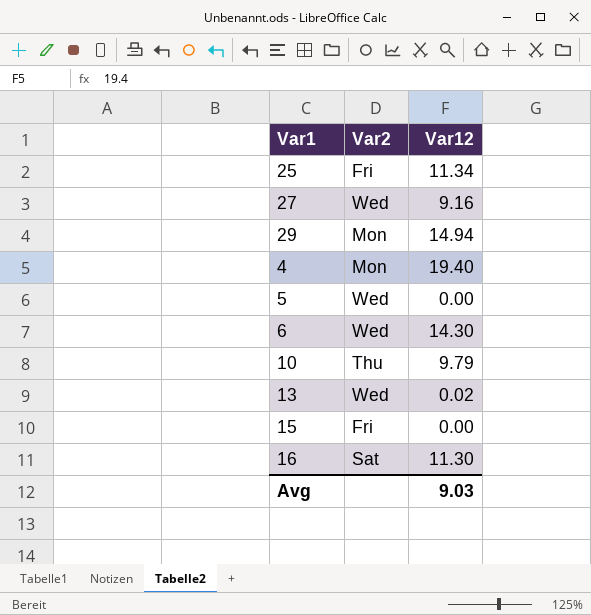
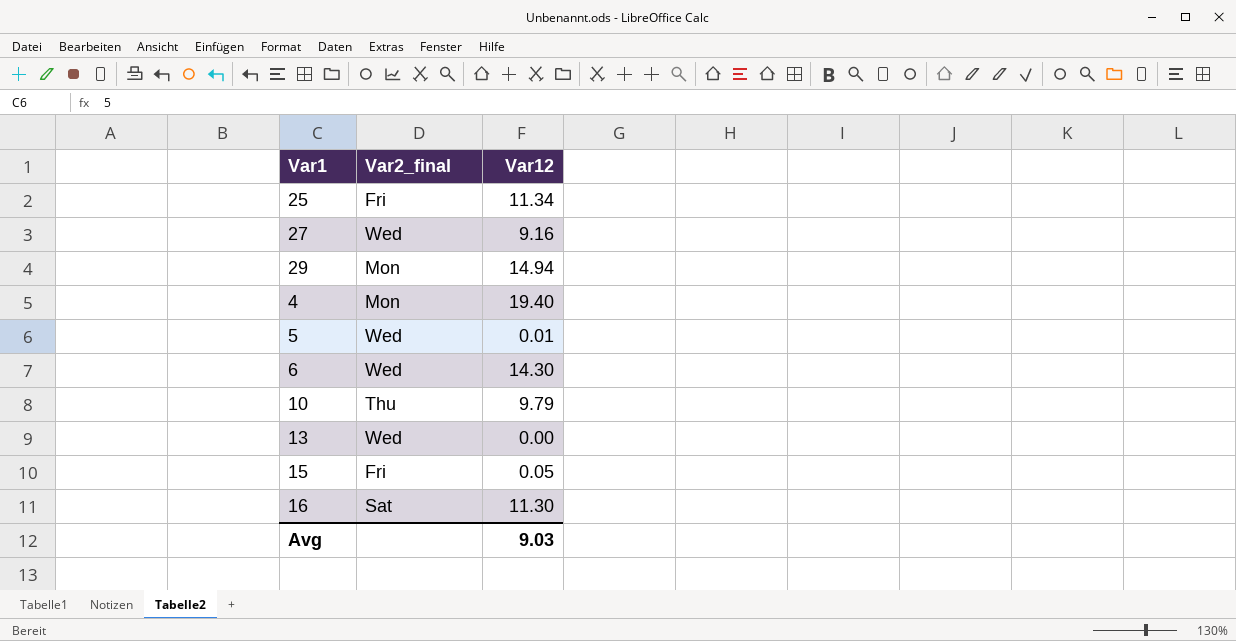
column name: Var2 -> Var2_final
5 | Var12: 0.00 -> 0.01
13 | Var12: 0.02 -> 0.00
15 | Var12: 0.00 -> 0.05

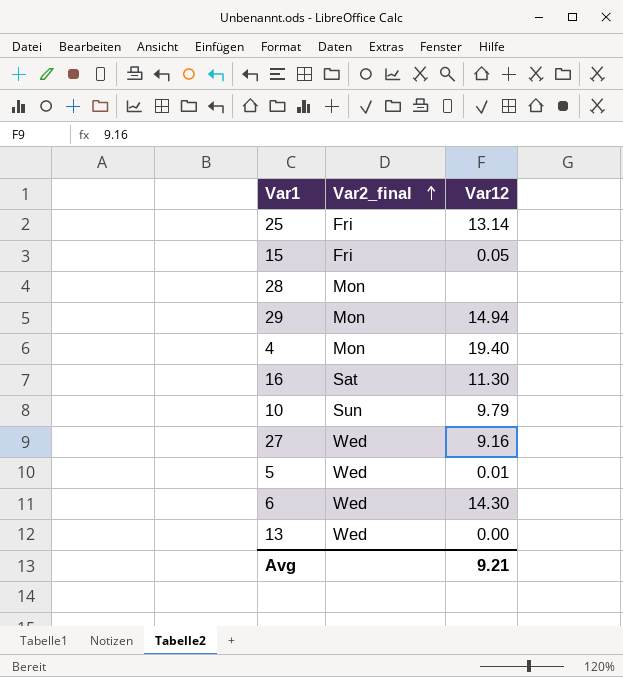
row order: none -> Var2_final ascending
25 | Var12: 11.34 -> 13.14
row 28: none -> Mon | none
10 | Var2_final: Thu -> Sun
Avg | Var12: 9.03 -> 9.21

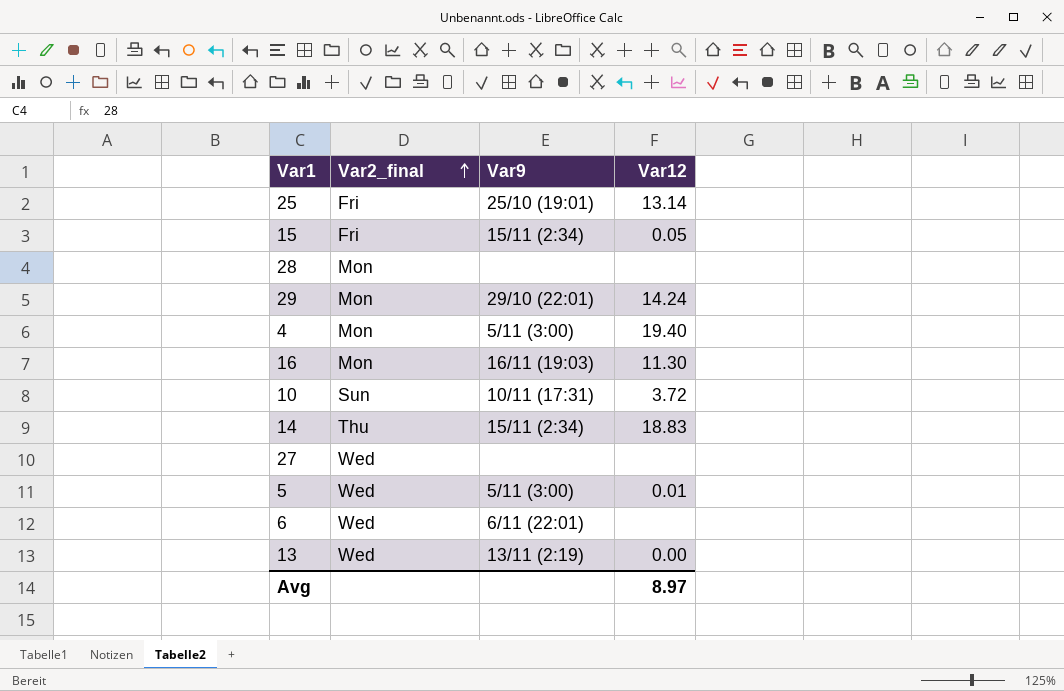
column Var9 | position: none -> 3
29 | Var12: 14.94 -> 14.24
16 | Var2_final: Sat -> Mon
10 | Var12: 9.79 -> 3.72
row 14: none -> Thu | 15/11 (2:34) | 18.83
27 | Var12: 9.16 -> none
6 | Var12: 14.30 -> none
Avg | Var12: 9.21 -> 8.97

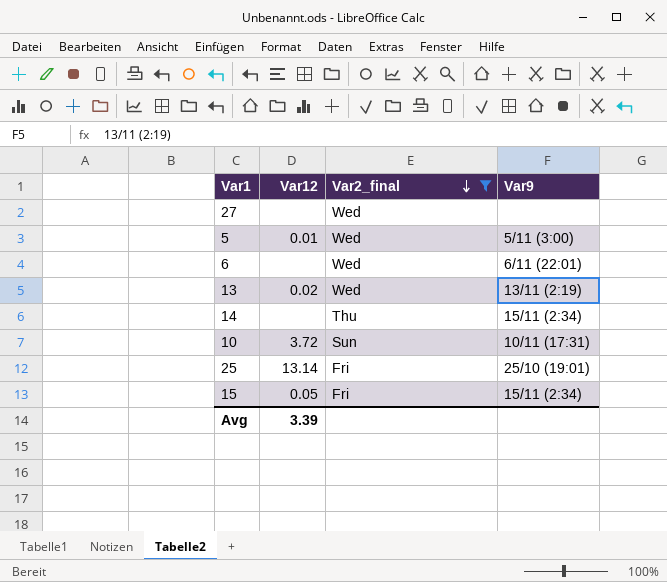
filter: none -> Var2_final != Mon
row order: Var2_final ascending -> Var2_final descending
column Var12 | position: 4 -> 2
13 | Var12: 0.00 -> 0.02
14 | Var12: 18.83 -> none
Avg | Var12: 8.97 -> 3.39

